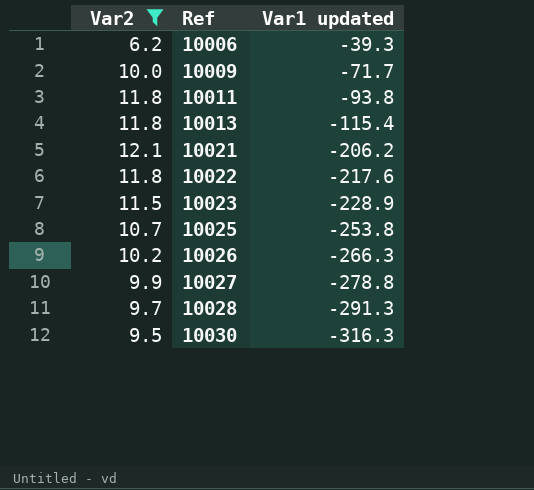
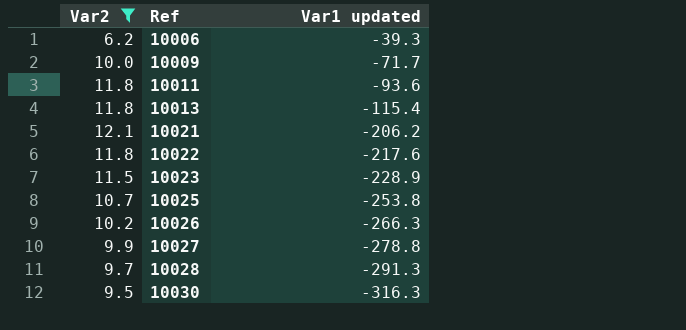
10011 | Var1 updated: -93.8 -> -93.6

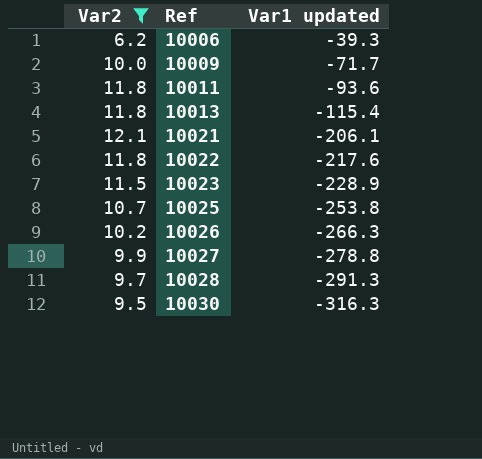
10021 | Var1 updated: -206.2 -> -206.1

